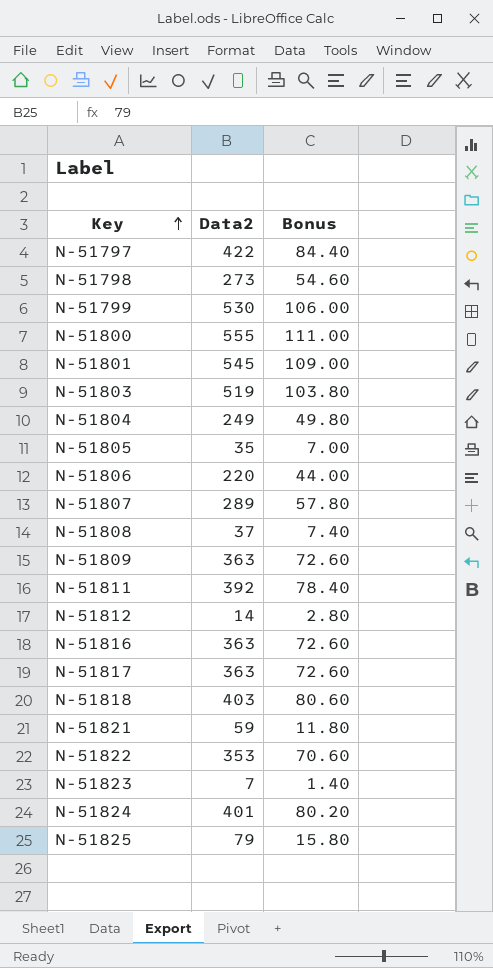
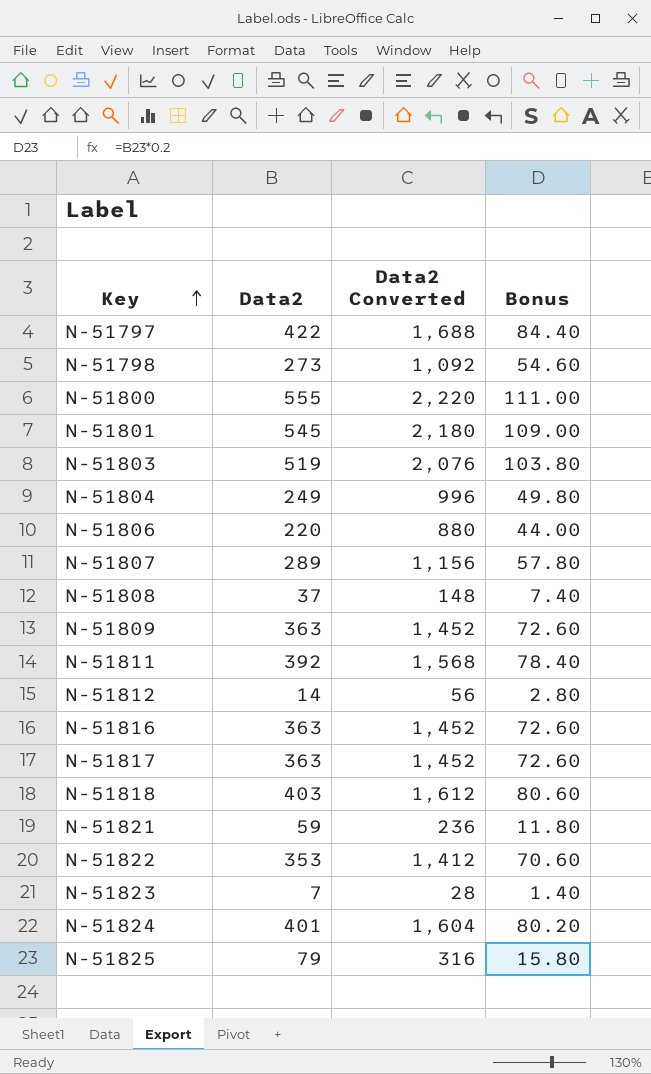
column Data2 Converted | formula: none -> [Data2] * 4
row N-51799: 530 | 106.00 -> none
row N-51805: 35 | 7.00 -> none

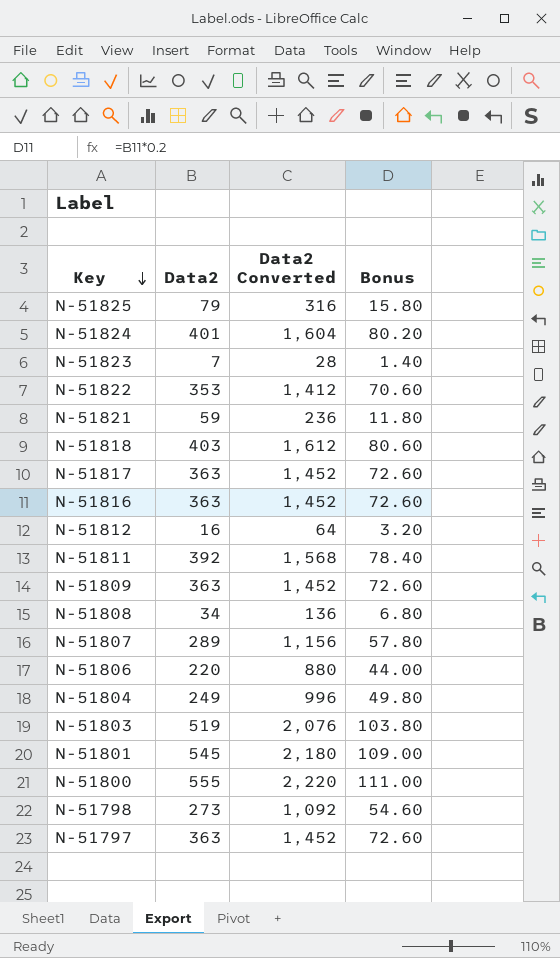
row order: Key ascending -> Key descending
N-51812 | Data2: 14 -> 16
N-51812 | Data2 Converted: 56 -> 64
N-51812 | Bonus: 2.80 -> 3.20
N-51808 | Data2: 37 -> 34
N-51808 | Data2 Converted: 148 -> 136
N-51808 | Bonus: 7.40 -> 6.80
N-51797 | Data2: 422 -> 363
N-51797 | Data2 Converted: 1,688 -> 1,452
N-51797 | Bonus: 84.40 -> 72.60

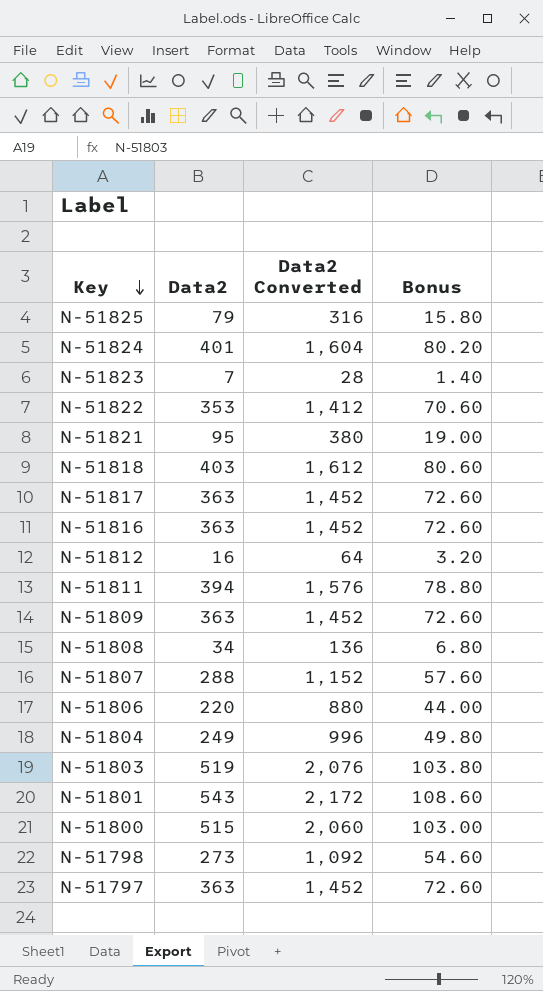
N-51821 | Data2: 59 -> 95
N-51821 | Data2 Converted: 236 -> 380
N-51821 | Bonus: 11.80 -> 19.00
N-51811 | Data2: 392 -> 394
N-51811 | Data2 Converted: 1,568 -> 1,576
N-51811 | Bonus: 78.40 -> 78.80
N-51807 | Data2: 289 -> 288
N-51807 | Data2 Converted: 1,156 -> 1,152
N-51807 | Bonus: 57.80 -> 57.60
N-51801 | Data2: 545 -> 543
N-51801 | Data2 Converted: 2,180 -> 2,172
N-51801 | Bonus: 109.00 -> 108.60
N-51800 | Data2: 555 -> 515
N-51800 | Data2 Converted: 2,220 -> 2,060
N-51800 | Bonus: 111.00 -> 103.00

